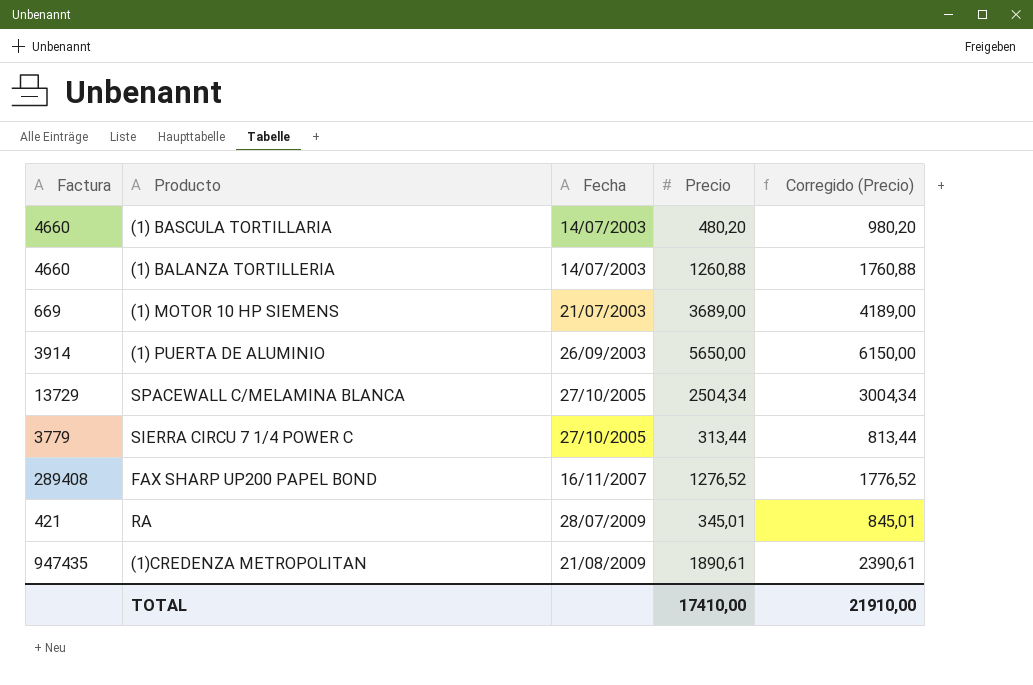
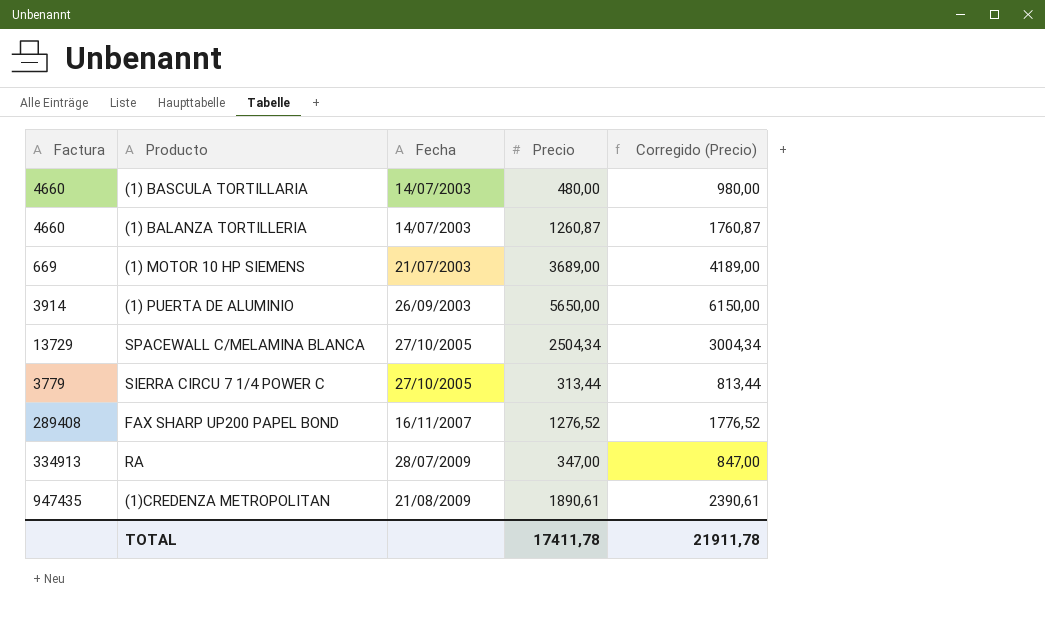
(1) BASCULA TORTILLARIA | Precio: 480,20 -> 480,00
(1) BASCULA TORTILLARIA | Corregido (Precio): 980,20 -> 980,00
(1) BALANZA TORTILLERIA | Precio: 1260,88 -> 1260,87
(1) BALANZA TORTILLERIA | Corregido (Precio): 1760,88 -> 1760,87
RA | Factura: 421 -> 334913
RA | Precio: 345,01 -> 347,00
RA | Corregido (Precio): 845,01 -> 847,00
TOTAL | Precio: 17410,00 -> 17411,78
TOTAL | Corregido (Precio): 21910,00 -> 21911,78

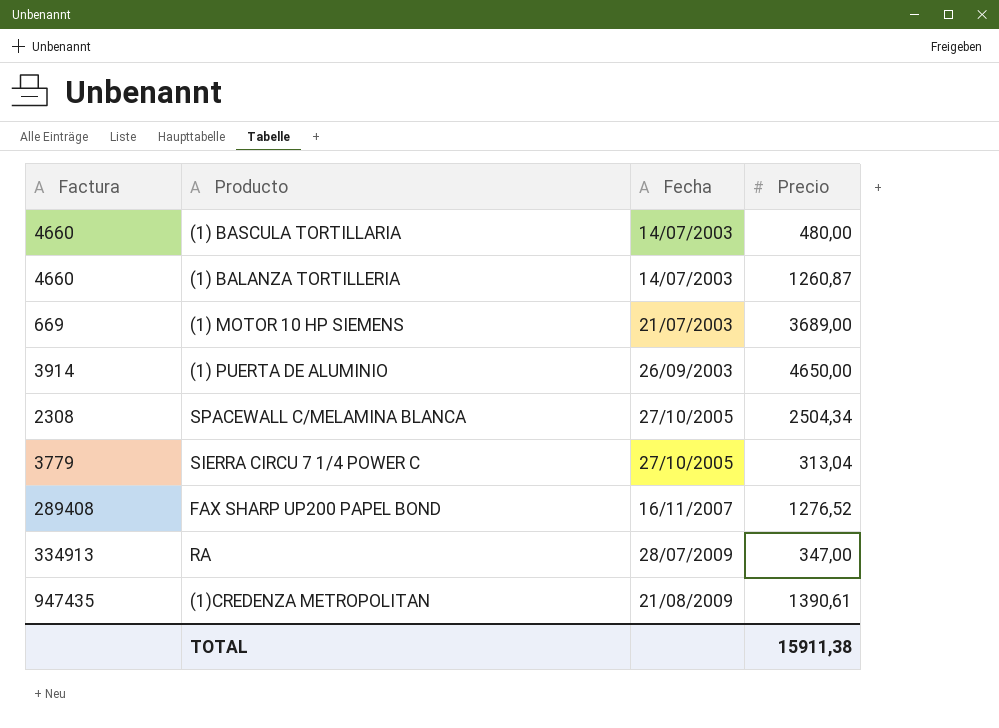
column Corregido (Precio) | formula: [Precio] + 500 -> none
(1) PUERTA DE ALUMINIO | Precio: 5650,00 -> 4650,00
SPACEWALL C/MELAMINA BLANCA | Factura: 13729 -> 2308
SIERRA CIRCU 7 1/4 POWER C | Precio: 313,44 -> 313,04
(1)CREDENZA METROPOLITAN | Precio: 1890,61 -> 1390,61
TOTAL | Precio: 17411,78 -> 15911,38

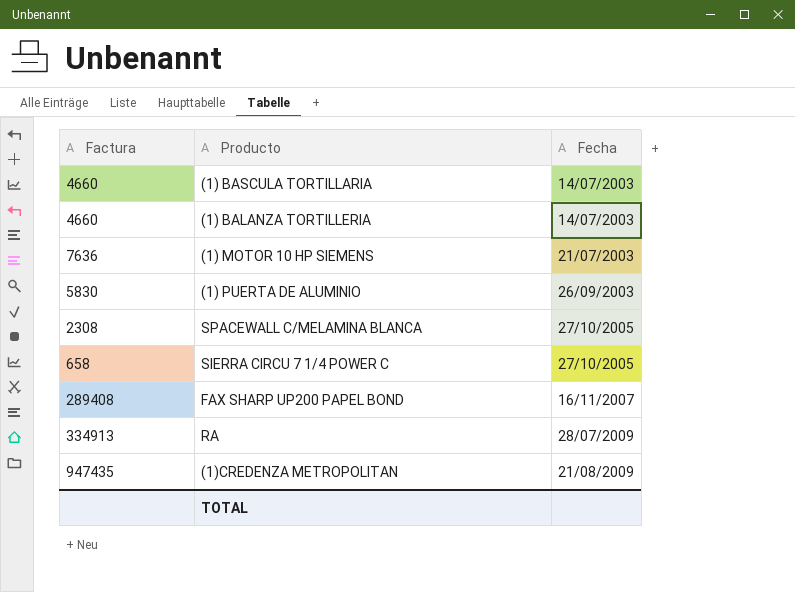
column Precio | position: 4 -> none
(1) MOTOR 10 HP SIEMENS | Factura: 669 -> 7636
(1) PUERTA DE ALUMINIO | Factura: 3914 -> 5830
SIERRA CIRCU 7 1/4 POWER C | Factura: 3779 -> 658

